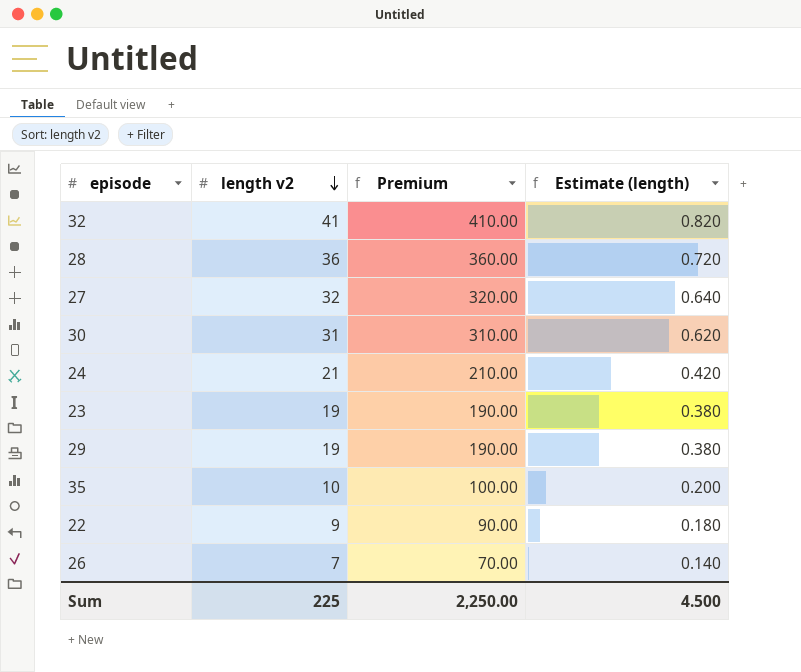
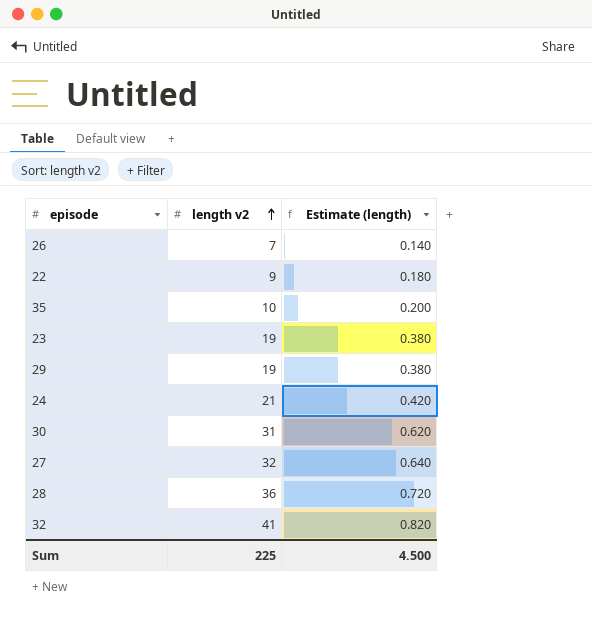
row order: length v2 descending -> length v2 ascending
column Premium | formula: [length v2] * 10 -> none

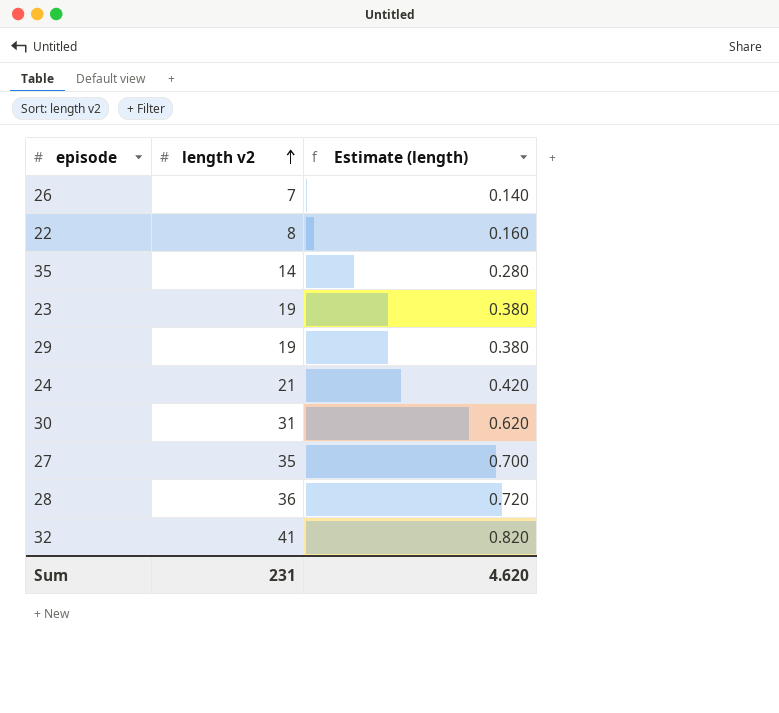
22 | length v2: 9 -> 8
22 | Estimate (length): 0.180 -> 0.160
35 | length v2: 10 -> 14
35 | Estimate (length): 0.200 -> 0.280
27 | length v2: 32 -> 35
27 | Estimate (length): 0.640 -> 0.700
Sum | length v2: 225 -> 231
Sum | Estimate (length): 4.500 -> 4.620

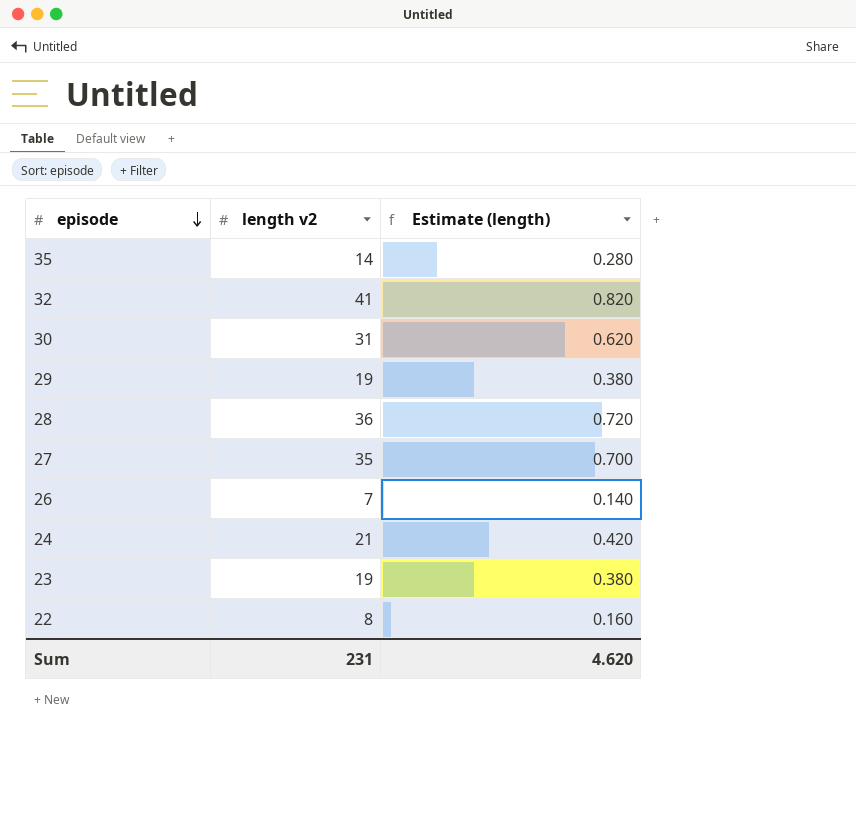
row order: length v2 ascending -> episode descending

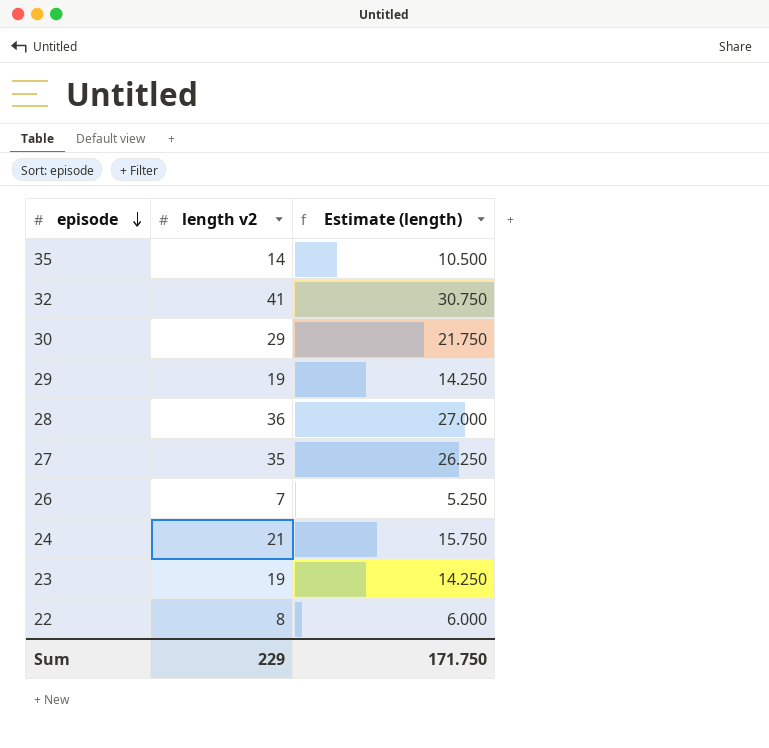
column Estimate (length) | formula: [length v2] * 0.02 -> [length v2] * 0.75
30 | length v2: 31 -> 29
Sum | length v2: 231 -> 229
Sum | Estimate (length): 4.620 -> 171.750

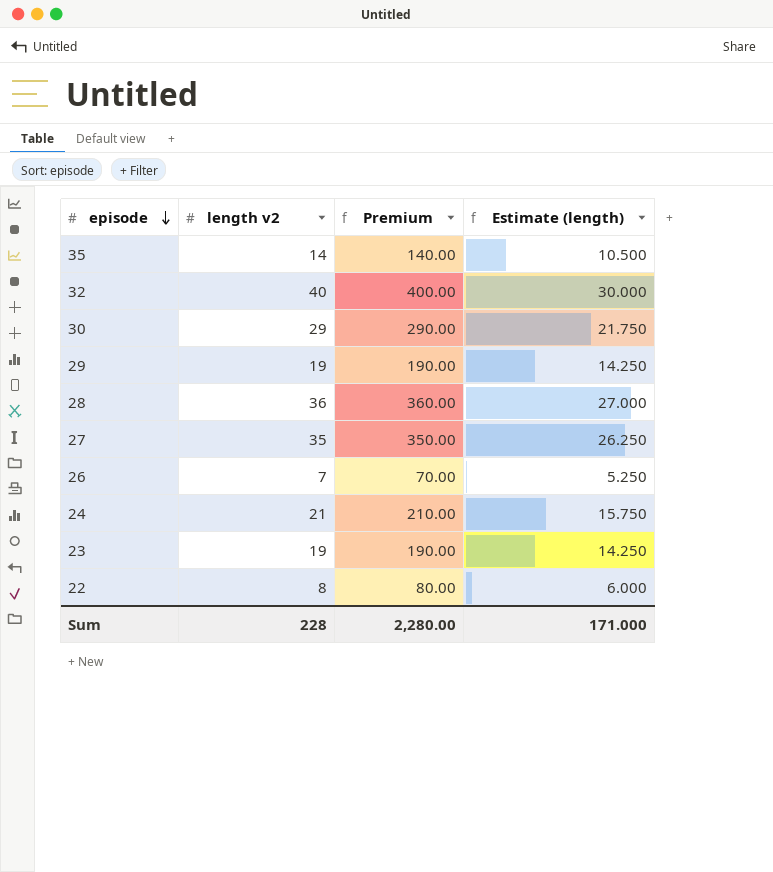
column Premium | formula: none -> [length v2] * 10
32 | length v2: 41 -> 40
32 | Estimate (length): 30.750 -> 30.000
Sum | length v2: 229 -> 228
Sum | Estimate (length): 171.750 -> 171.000

